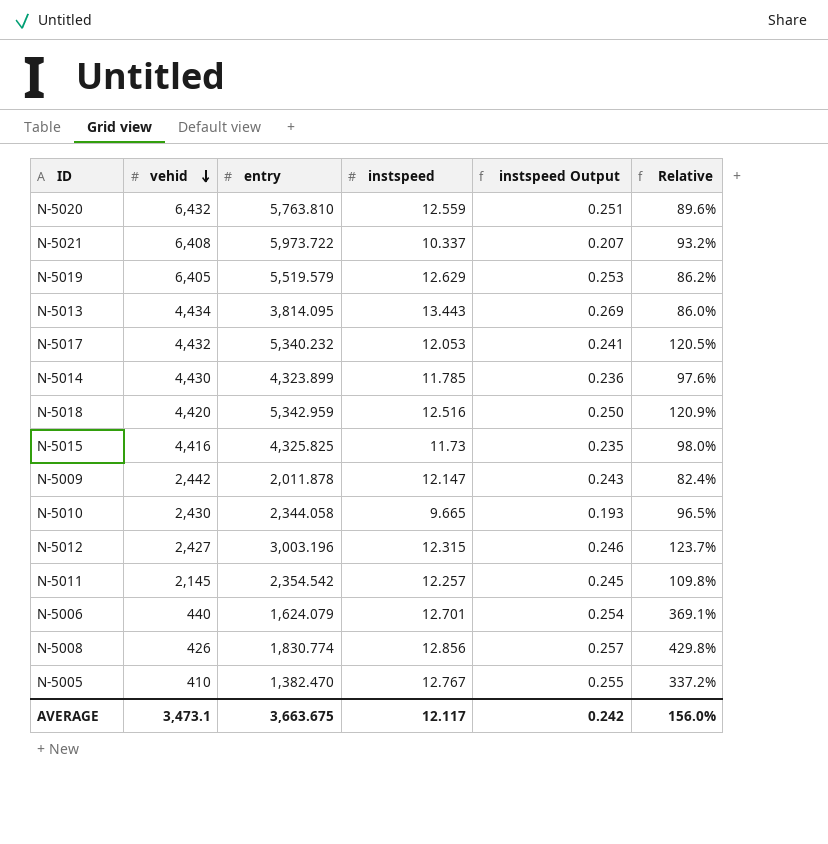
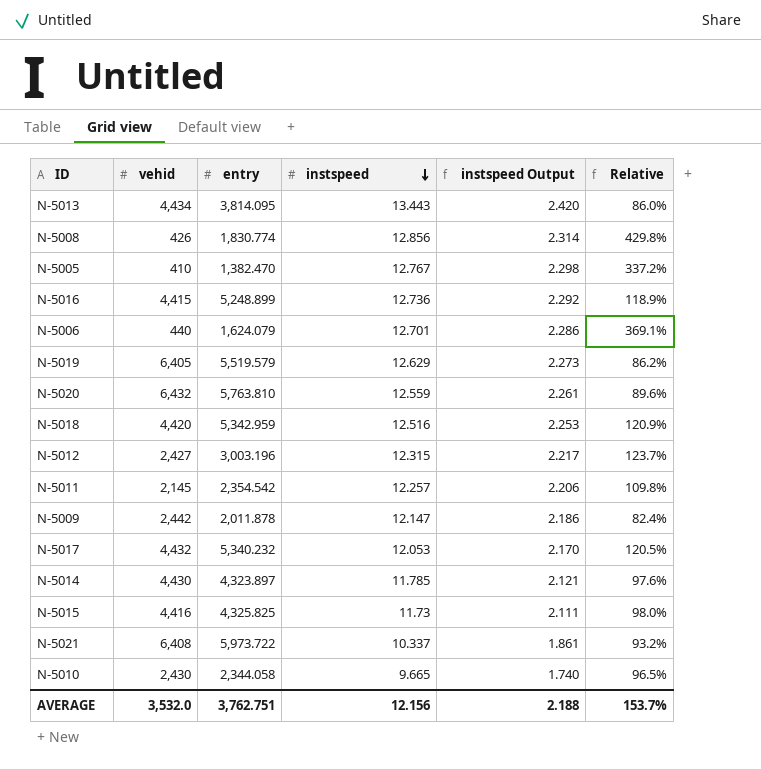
row order: vehid descending -> instspeed descending
column instspeed Output | formula: [instspeed] * 0.02 -> [instspeed] * 0.18
row N-5016: none -> 4,415 | 5,248.899 | 12.736 | 2.292 | 118.9%
N-5014 | entry: 4,323.899 -> 4,323.897
AVERAGE | vehid: 3,473.1 -> 3,532.0
AVERAGE | entry: 3,663.675 -> 3,762.751
AVERAGE | instspeed: 12.117 -> 12.156
AVERAGE | instspeed Output: 0.242 -> 2.188
AVERAGE | Relative: 156.0% -> 153.7%

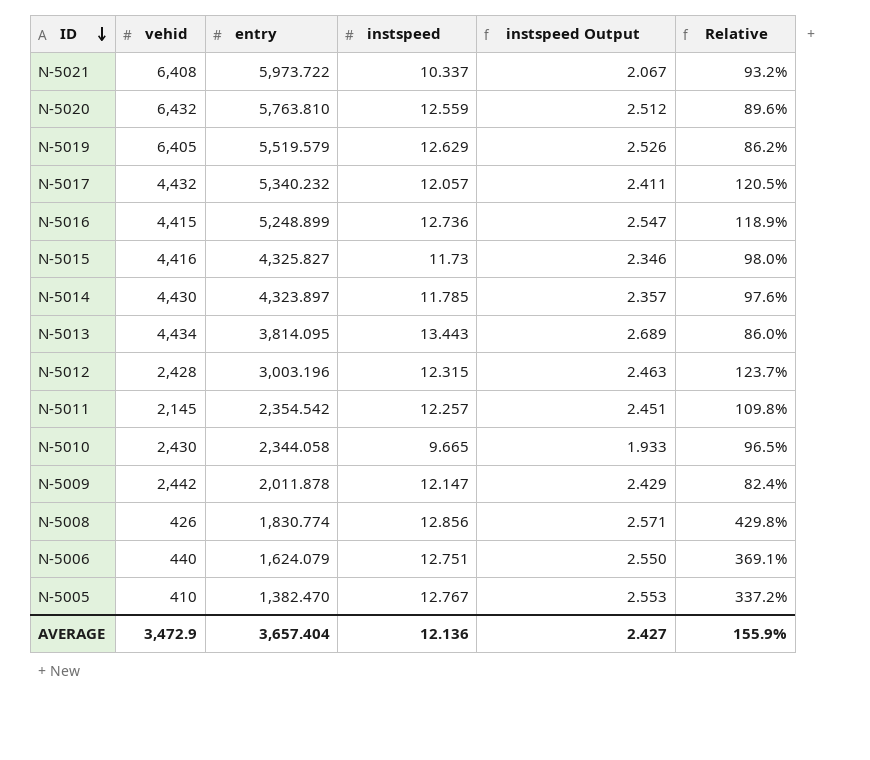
row order: instspeed descending -> ID descending
column instspeed Output | formula: [instspeed] * 0.18 -> [instspeed] * 0.2
row N-5018: 4,420 | 5,342.959 | 12.516 | 2.253 | 120.9% -> none
N-5017 | instspeed: 12.053 -> 12.057
N-5015 | entry: 4,325.825 -> 4,325.827
N-5012 | vehid: 2,427 -> 2,428
N-5006 | instspeed: 12.701 -> 12.751
AVERAGE | vehid: 3,532.0 -> 3,472.9
AVERAGE | entry: 3,762.751 -> 3,657.404
AVERAGE | instspeed: 12.156 -> 12.136
AVERAGE | instspeed Output: 2.188 -> 2.427
AVERAGE | Relative: 153.7% -> 155.9%

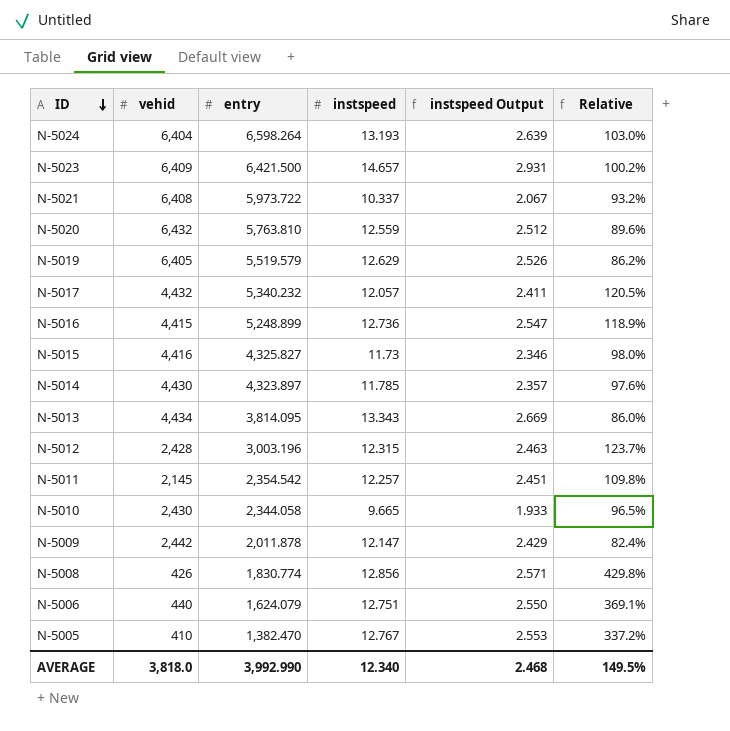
row N-5024: none -> 6,404 | 6,598.264 | 13.193 | 2.639 | 103.0%
row N-5023: none -> 6,409 | 6,421.500 | 14.657 | 2.931 | 100.2%
N-5013 | instspeed: 13.443 -> 13.343
N-5013 | instspeed Output: 2.689 -> 2.669
AVERAGE | vehid: 3,472.9 -> 3,818.0
AVERAGE | entry: 3,657.404 -> 3,992.990
AVERAGE | instspeed: 12.136 -> 12.340
AVERAGE | instspeed Output: 2.427 -> 2.468
AVERAGE | Relative: 155.9% -> 149.5%

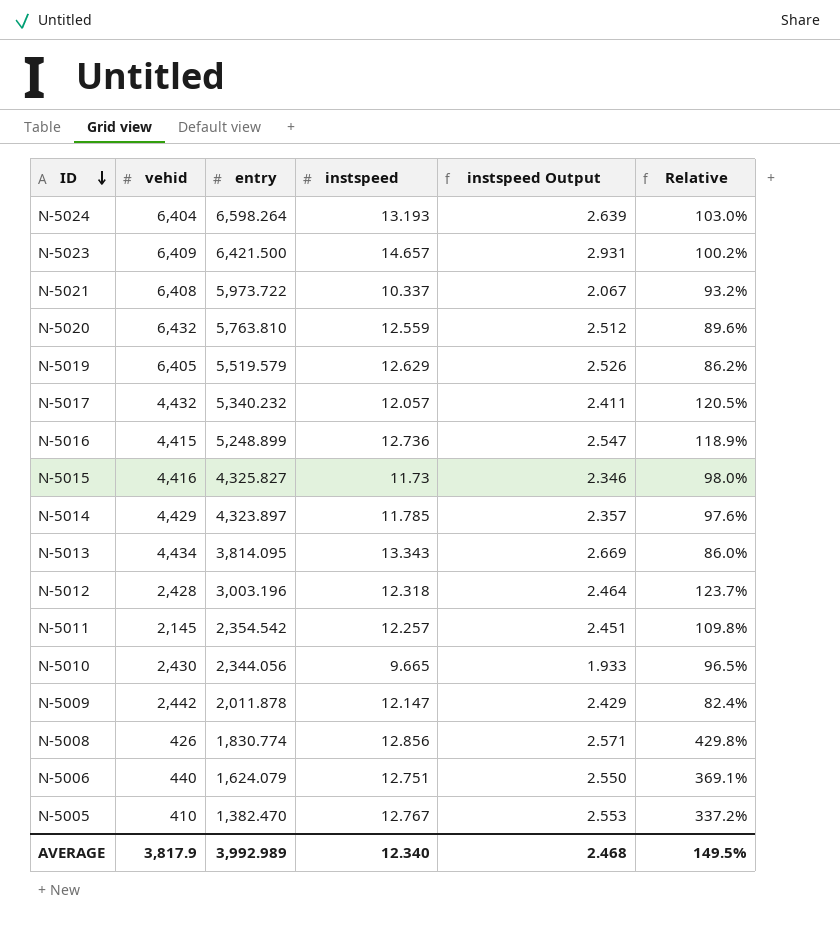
N-5014 | vehid: 4,430 -> 4,429
N-5012 | instspeed: 12.315 -> 12.318
N-5012 | instspeed Output: 2.463 -> 2.464
N-5010 | entry: 2,344.058 -> 2,344.056
AVERAGE | vehid: 3,818.0 -> 3,817.9
AVERAGE | entry: 3,992.990 -> 3,992.989

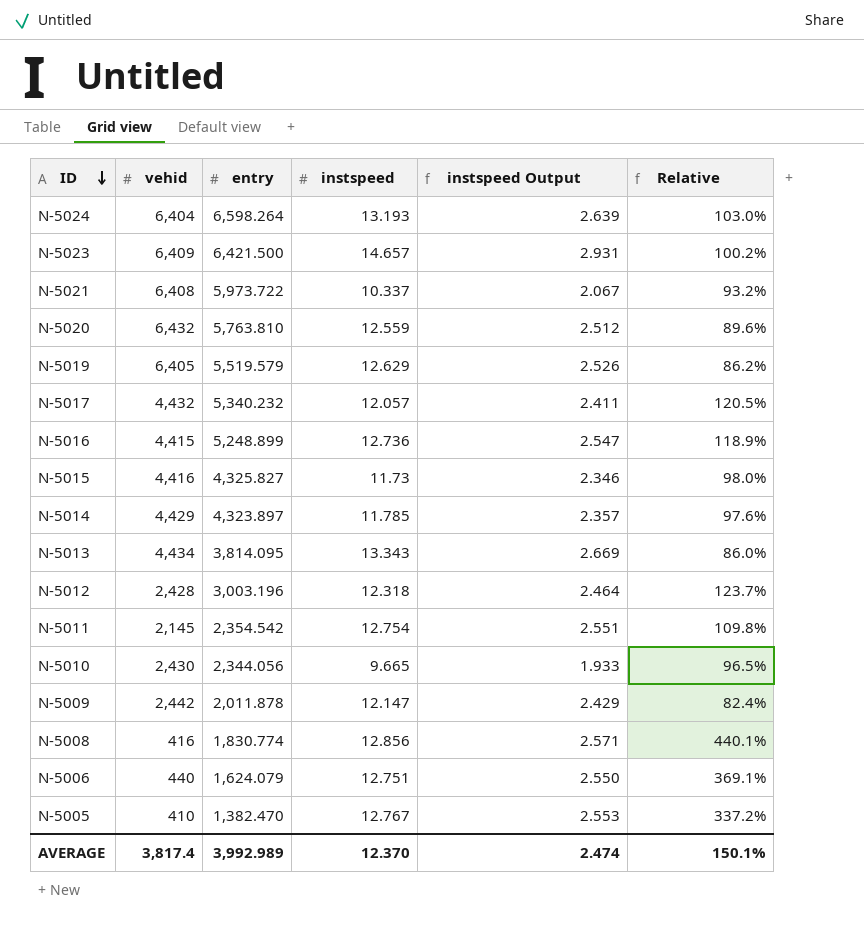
N-5011 | instspeed: 12.257 -> 12.754
N-5011 | instspeed Output: 2.451 -> 2.551
N-5008 | vehid: 426 -> 416
N-5008 | Relative: 429.8% -> 440.1%
AVERAGE | vehid: 3,817.9 -> 3,817.4
AVERAGE | instspeed: 12.340 -> 12.370
AVERAGE | instspeed Output: 2.468 -> 2.474
AVERAGE | Relative: 149.5% -> 150.1%

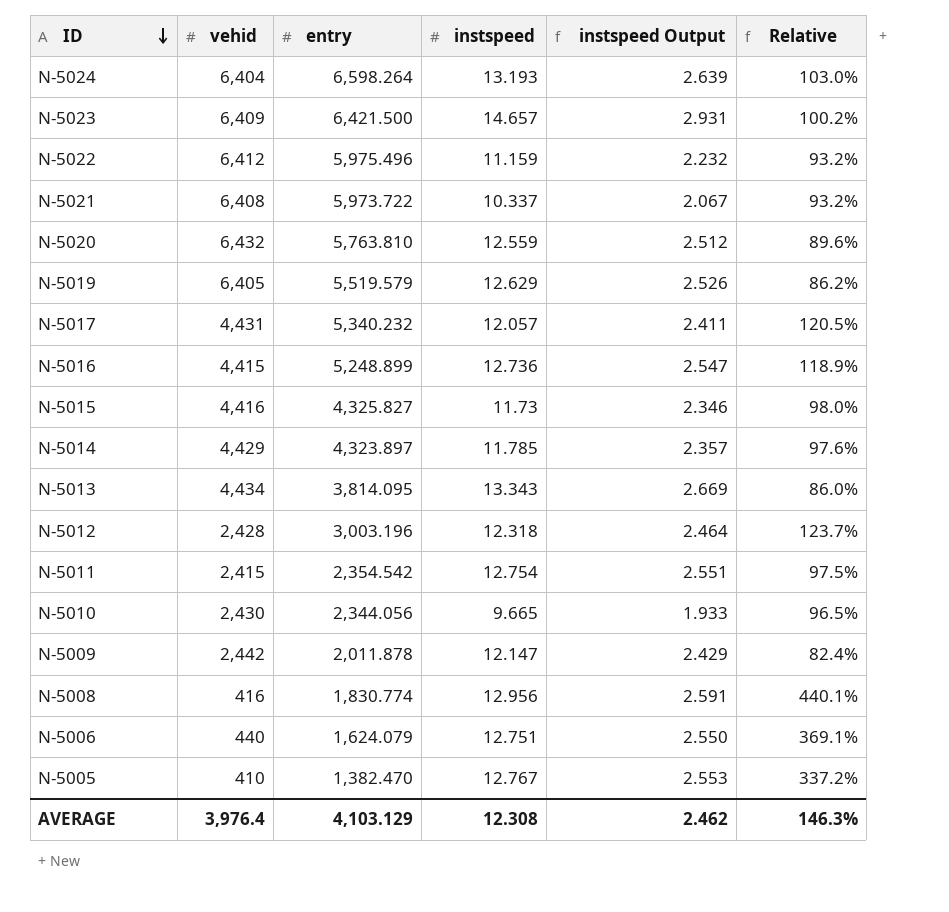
row N-5022: none -> 6,412 | 5,975.496 | 11.159 | 2.232 | 93.2%
N-5017 | vehid: 4,432 -> 4,431
N-5011 | vehid: 2,145 -> 2,415
N-5011 | Relative: 109.8% -> 97.5%
N-5008 | instspeed: 12.856 -> 12.956
N-5008 | instspeed Output: 2.571 -> 2.591
AVERAGE | vehid: 3,817.4 -> 3,976.4
AVERAGE | entry: 3,992.989 -> 4,103.129
AVERAGE | instspeed: 12.370 -> 12.308
AVERAGE | instspeed Output: 2.474 -> 2.462
AVERAGE | Relative: 150.1% -> 146.3%

